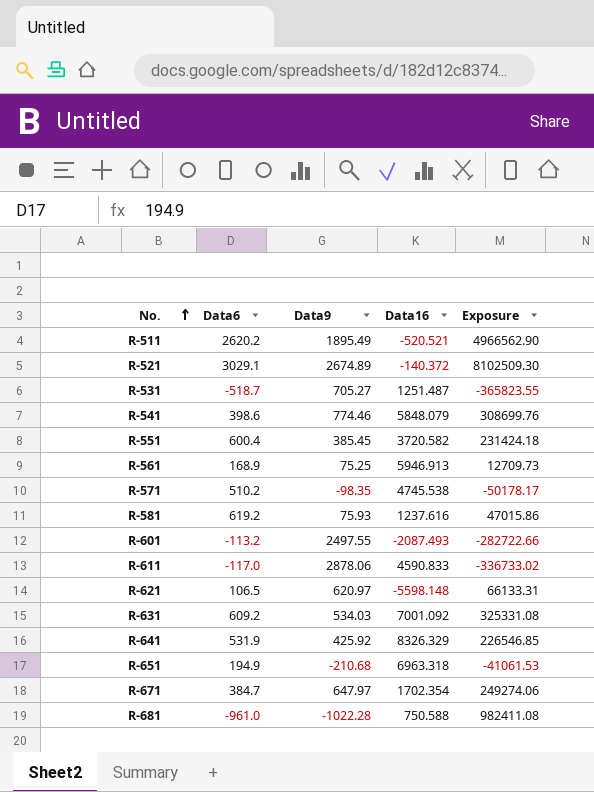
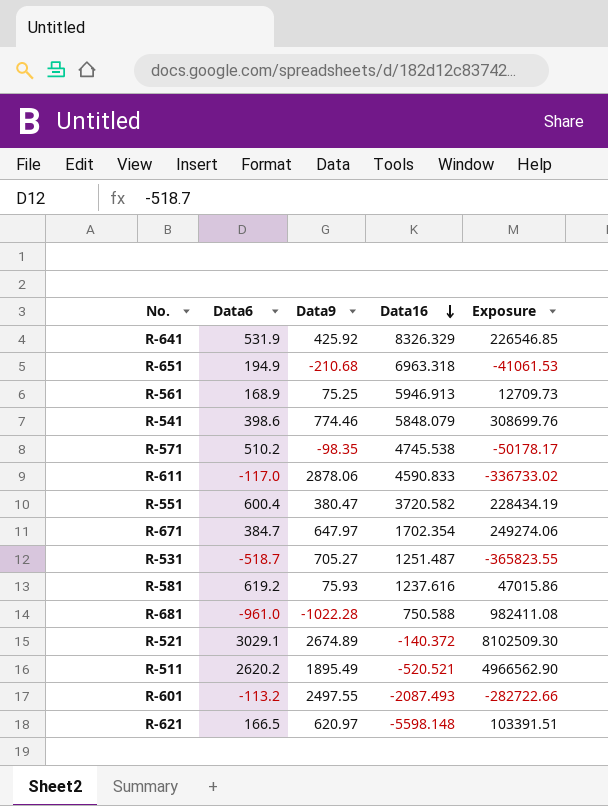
row order: No. ascending -> Data16 descending
row R-631: 609.2 | 534.03 | 7001.092 | 325331.08 -> none
R-551 | Data9: 385.45 -> 380.47
R-551 | Exposure: 231424.18 -> 228434.19
R-621 | Data6: 106.5 -> 166.5
R-621 | Exposure: 66133.31 -> 103391.51

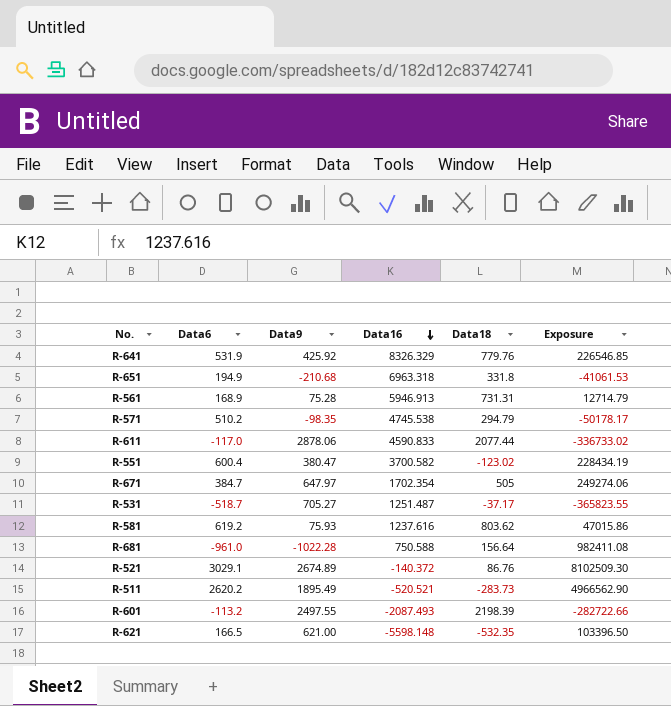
column Data18 | position: none -> 5
row R-541: 398.6 | 774.46 | 5848.079 | 308699.76 -> none
R-561 | Data9: 75.25 -> 75.28
R-561 | Exposure: 12709.73 -> 12714.79
R-551 | Data16: 3720.582 -> 3700.582
R-621 | Data9: 620.97 -> 621.00
R-621 | Exposure: 103391.51 -> 103396.50

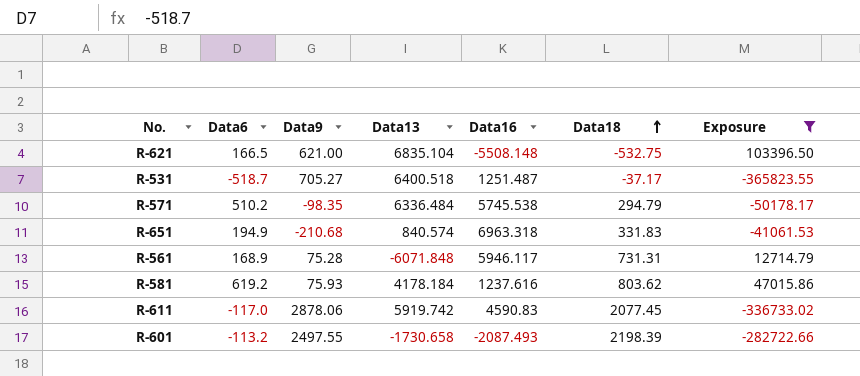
filter: none -> Exposure <= 103396.50
row order: Data16 descending -> Data18 ascending
column Data13 | position: none -> 4
R-621 | Data16: -5598.148 -> -5508.148
R-621 | Data18: -532.35 -> -532.75
R-571 | Data16: 4745.538 -> 5745.538
R-651 | Data18: 331.8 -> 331.83
R-561 | Data16: 5946.913 -> 5946.117
R-611 | Data16: 4590.833 -> 4590.83
R-611 | Data18: 2077.44 -> 2077.45

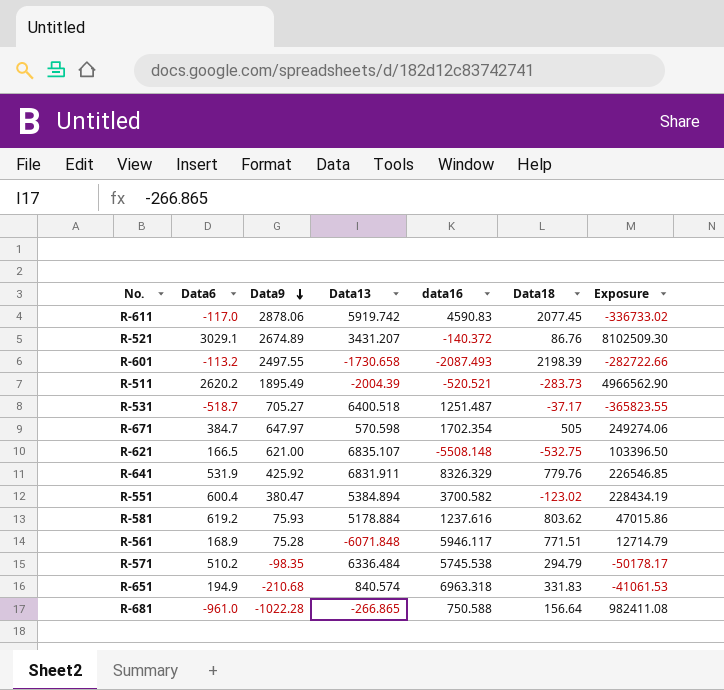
filter: Exposure <= 103396.50 -> none
row order: Data18 ascending -> Data9 descending
column name: Data16 -> data16
R-621 | Data13: 6835.104 -> 6835.107
R-581 | Data13: 4178.184 -> 5178.884
R-561 | Data18: 731.31 -> 771.51

